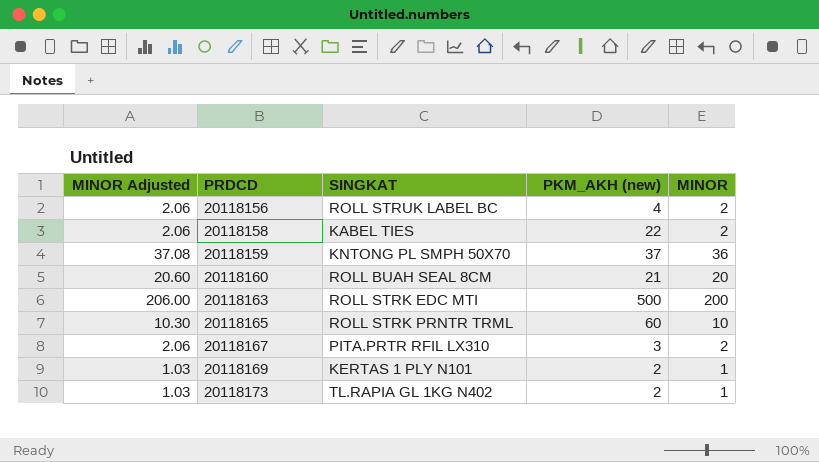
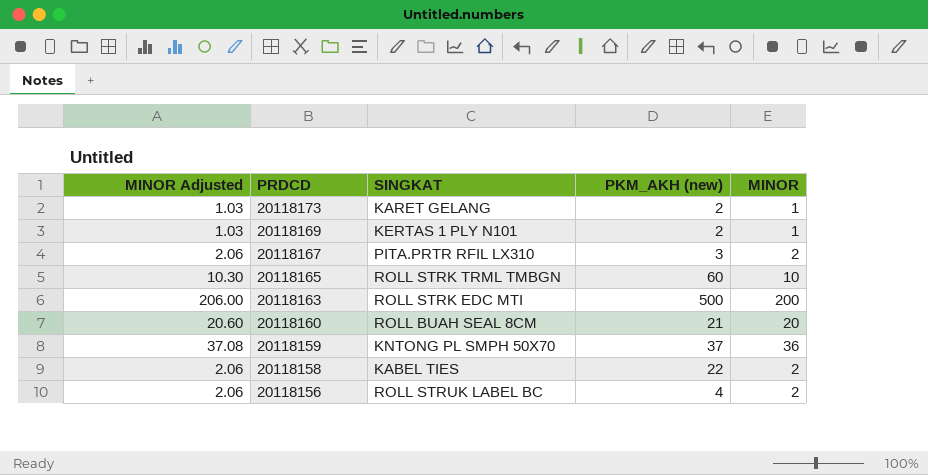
row order: PRDCD ascending -> PRDCD descending
20118173 | SINGKAT: TL.RAPIA GL 1KG N402 -> KARET GELANG
20118165 | SINGKAT: ROLL STRK PRNTR TRML -> ROLL STRK TRML TMBGN

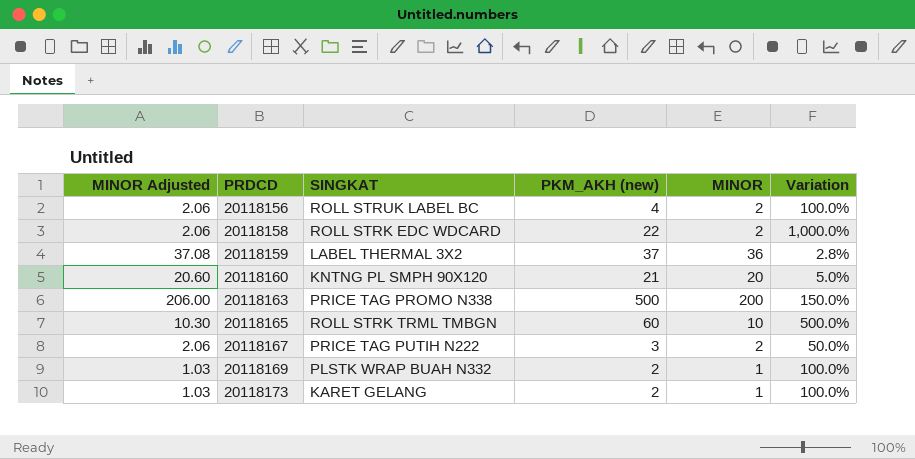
row order: PRDCD descending -> PRDCD ascending
column Variation | formula: none -> ([PKM_AKH (new)] - [MINOR]) / [MINOR]
20118158 | SINGKAT: KABEL TIES -> ROLL STRK EDC WDCARD
20118159 | SINGKAT: KNTONG PL SMPH 50X70 -> LABEL THERMAL 3X2
20118160 | SINGKAT: ROLL BUAH SEAL 8CM -> KNTNG PL SMPH 90X120
20118163 | SINGKAT: ROLL STRK EDC MTI -> PRICE TAG PROMO N338
20118167 | SINGKAT: PITA.PRTR RFIL LX310 -> PRICE TAG PUTIH N222
20118169 | SINGKAT: KERTAS 1 PLY N101 -> PLSTK WRAP BUAH N332

